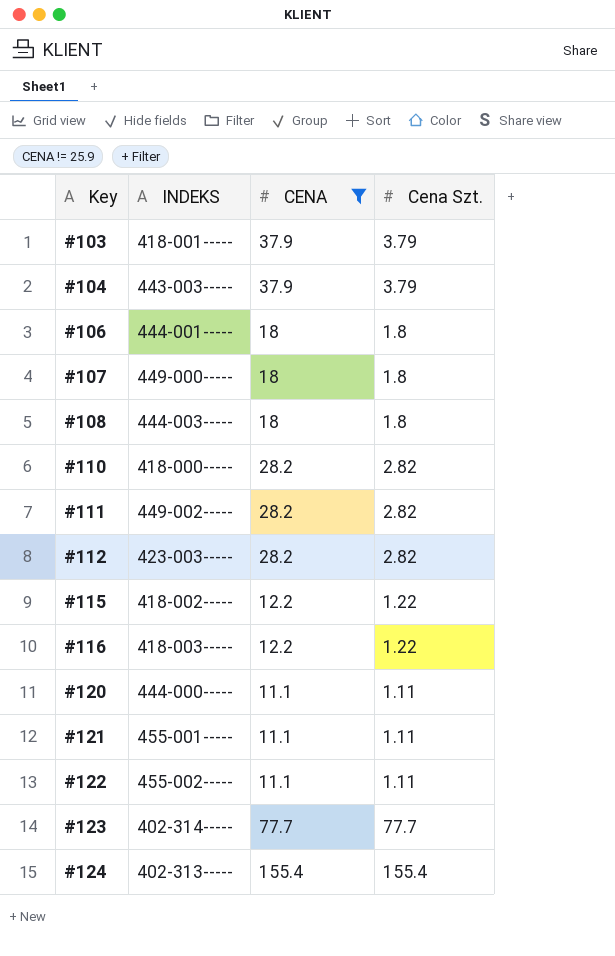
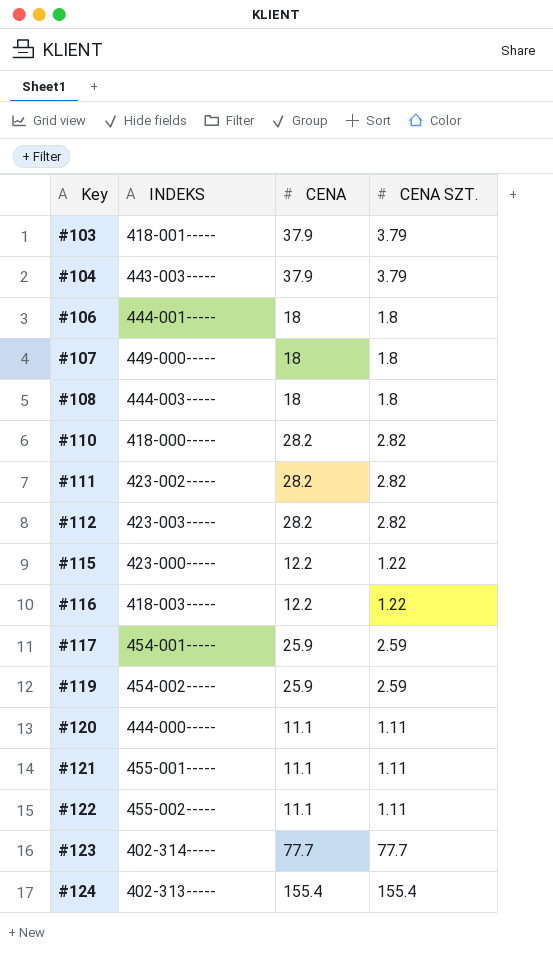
filter: CENA != 25.9 -> none
column name: Cena Szt. -> CENA SZT.
#111 | INDEKS: 449-002----- -> 423-002-----
#115 | INDEKS: 418-002----- -> 423-000-----

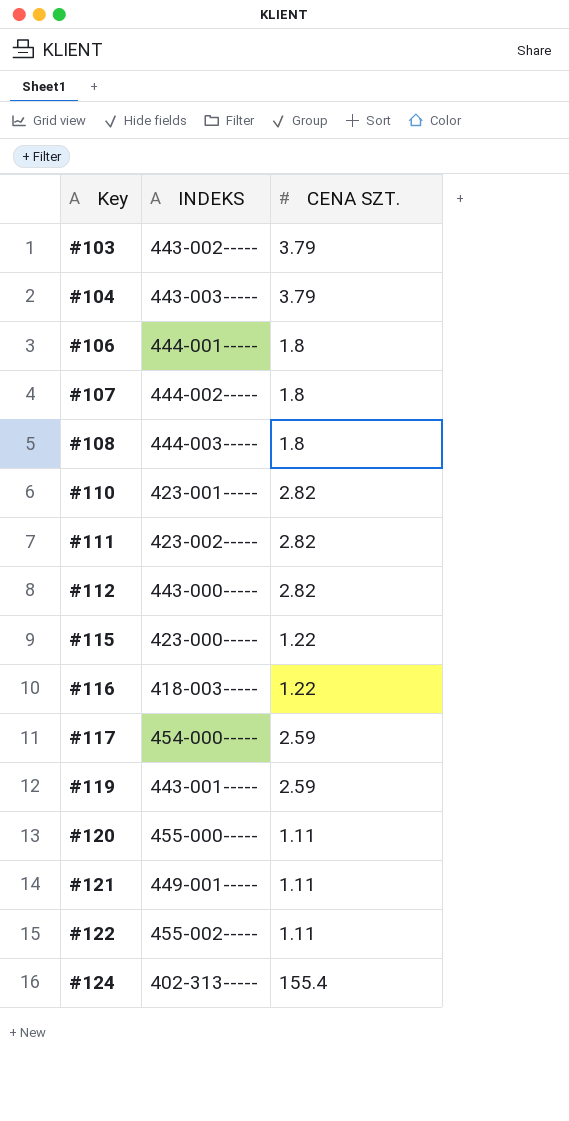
column CENA | position: 3 -> none
row #123: 402-314----- | 77.7 | 77.7 -> none
#103 | INDEKS: 418-001----- -> 443-002-----
#107 | INDEKS: 449-000----- -> 444-002-----
#110 | INDEKS: 418-000----- -> 423-001-----
#112 | INDEKS: 423-003----- -> 443-000-----
#117 | INDEKS: 454-001----- -> 454-000-----
#119 | INDEKS: 454-002----- -> 443-001-----
#120 | INDEKS: 444-000----- -> 455-000-----
#121 | INDEKS: 455-001----- -> 449-001-----

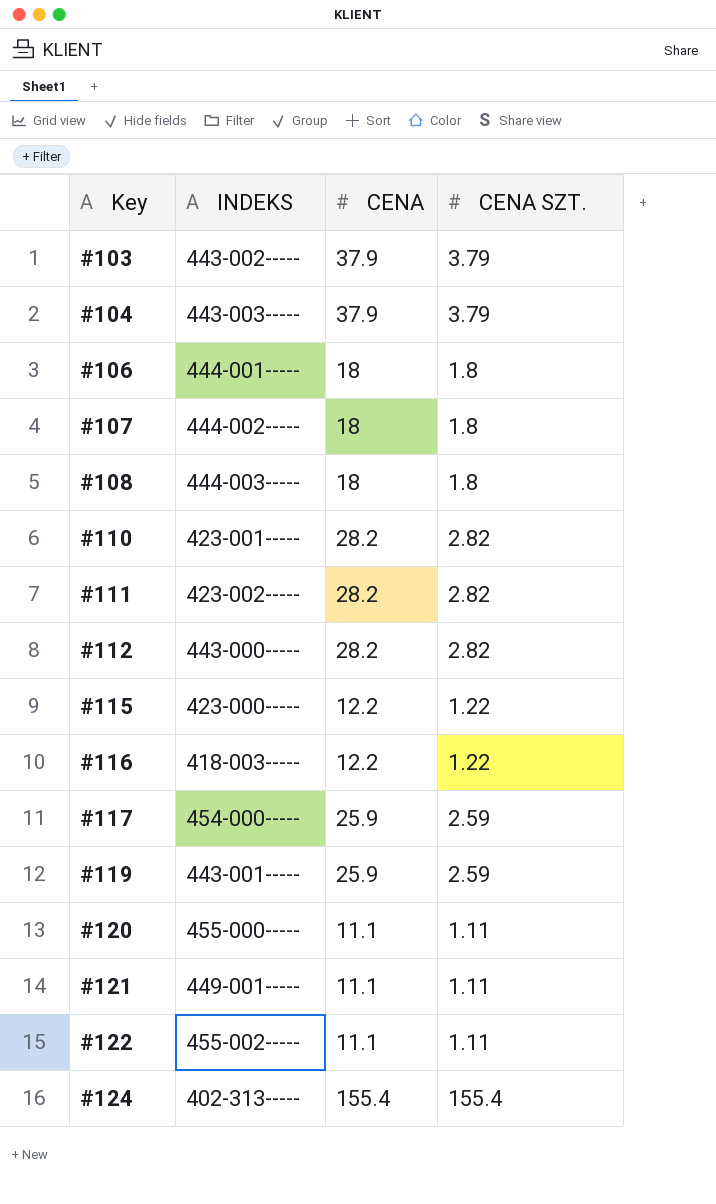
column CENA | position: none -> 3

